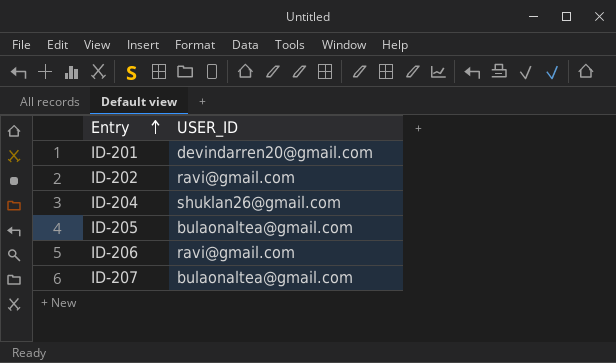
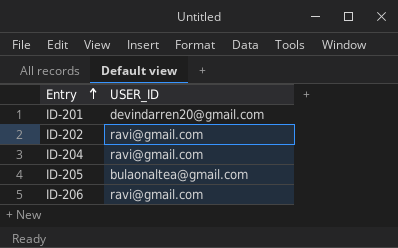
row ID-207: bulaonaltea@gmail.com -> none
ID-204 | USER_ID: shuklan26@gmail.com -> ravi@gmail.com

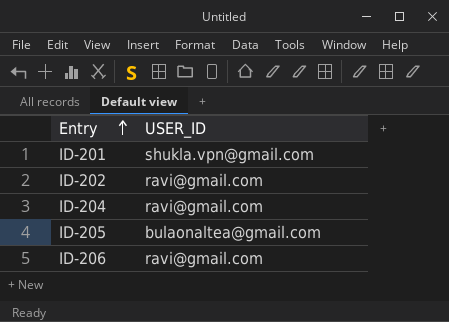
ID-201 | USER_ID: devindarren20@gmail.com -> shukla.vpn@gmail.com

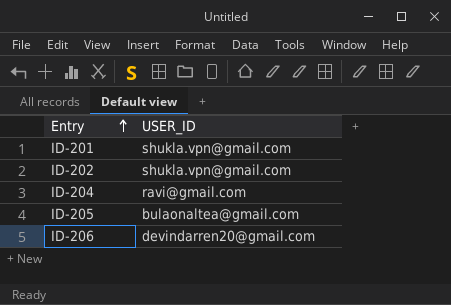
ID-202 | USER_ID: ravi@gmail.com -> shukla.vpn@gmail.com
ID-206 | USER_ID: ravi@gmail.com -> devindarren20@gmail.com

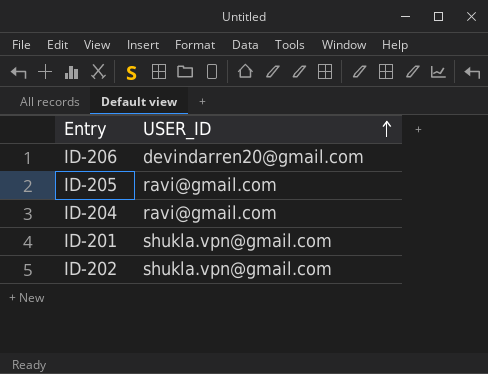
row order: Entry ascending -> USER_ID ascending
ID-205 | USER_ID: bulaonaltea@gmail.com -> ravi@gmail.com

